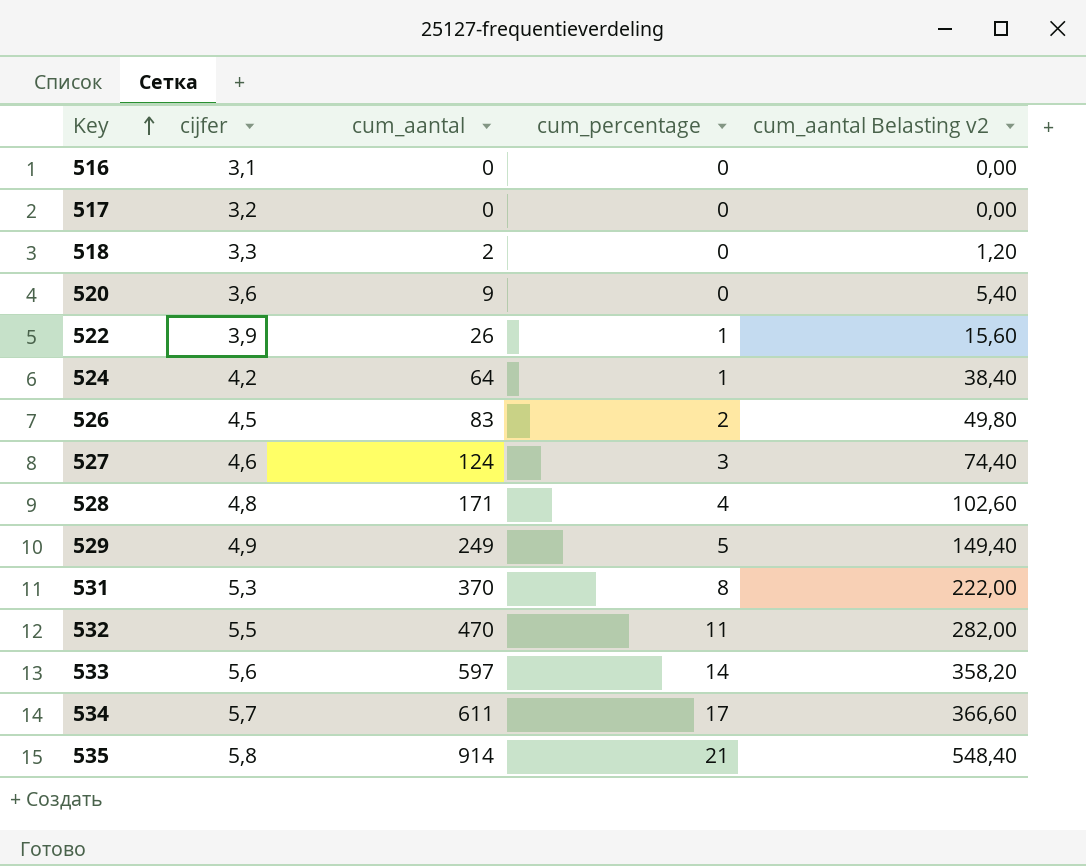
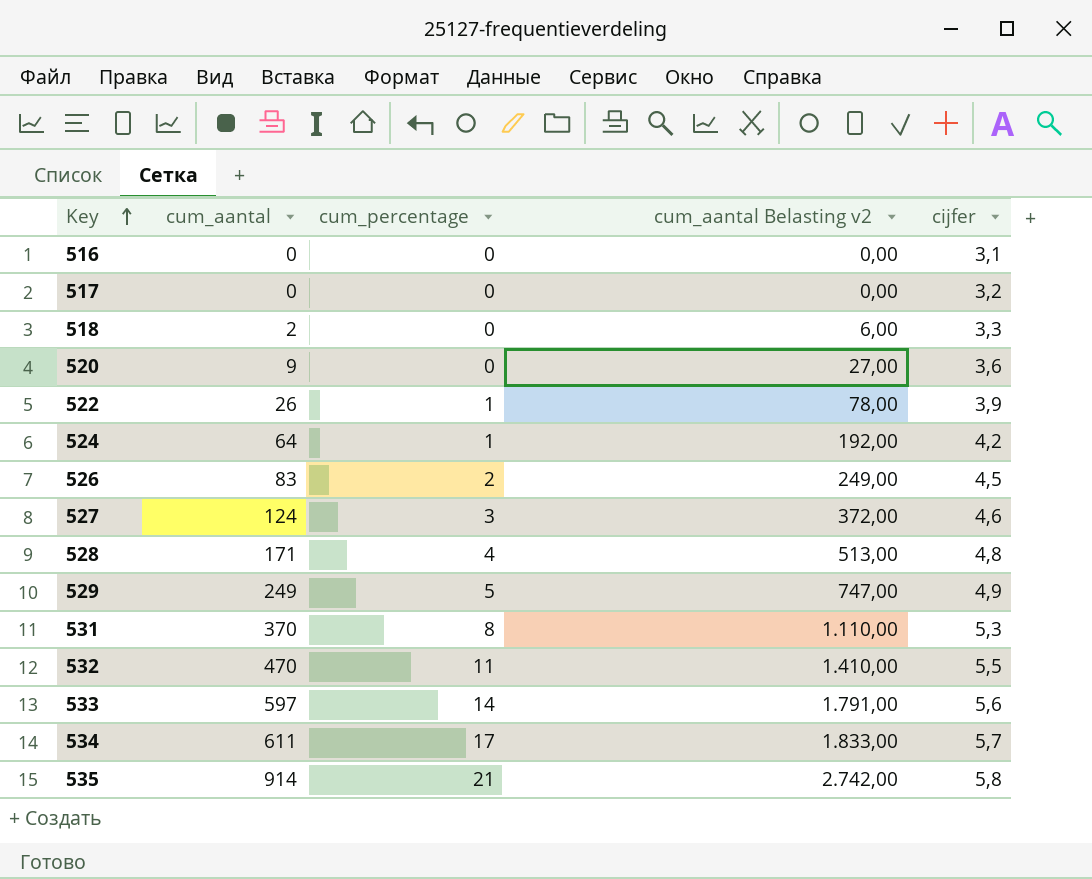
column cum_aantal Belasting v2 | formula: [cum_aantal] * 0,6 -> [cum_aantal] * 3
column cijfer | position: 2 -> 5

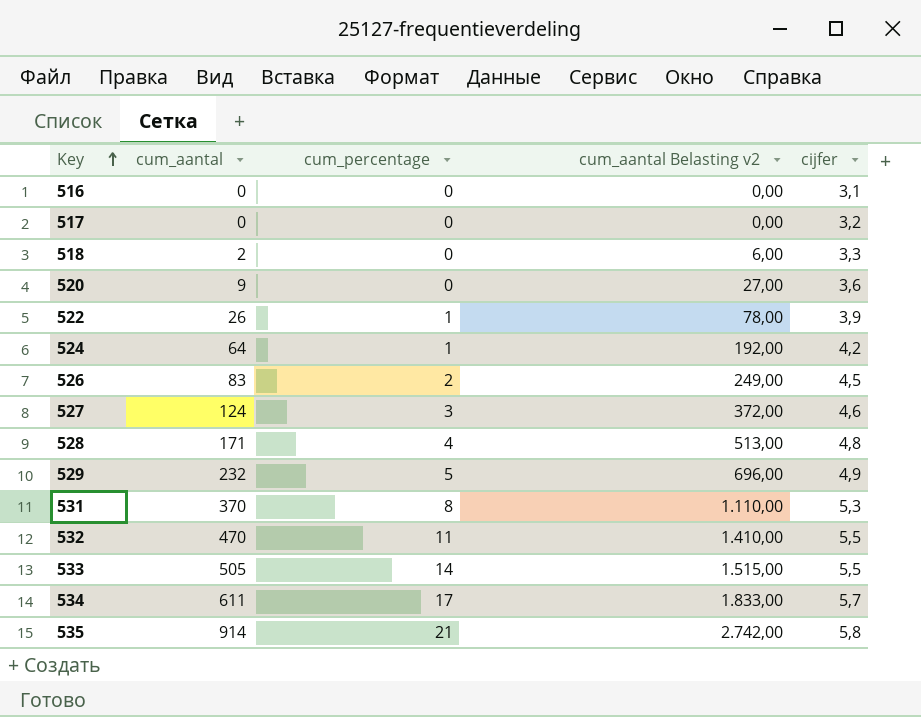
529 | cum_aantal: 249 -> 232
529 | cum_aantal Belasting v2: 747,00 -> 696,00
533 | cum_aantal: 597 -> 505
533 | cum_aantal Belasting v2: 1.791,00 -> 1.515,00
533 | cijfer: 5,6 -> 5,5

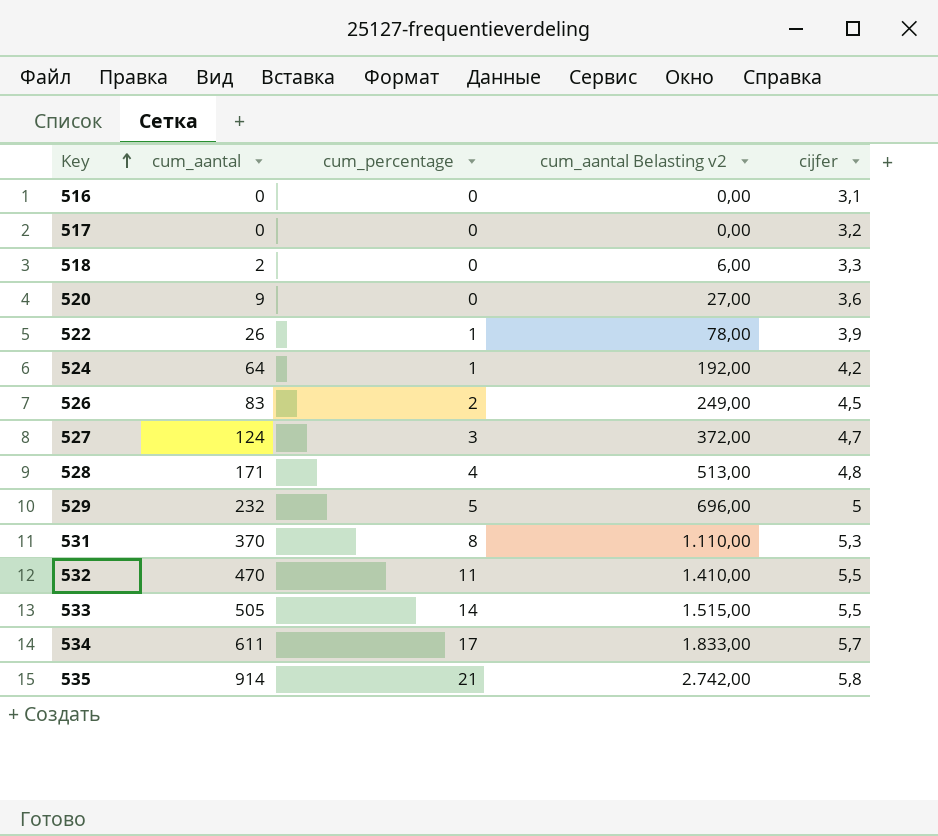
527 | cijfer: 4,6 -> 4,7
529 | cijfer: 4,9 -> 5

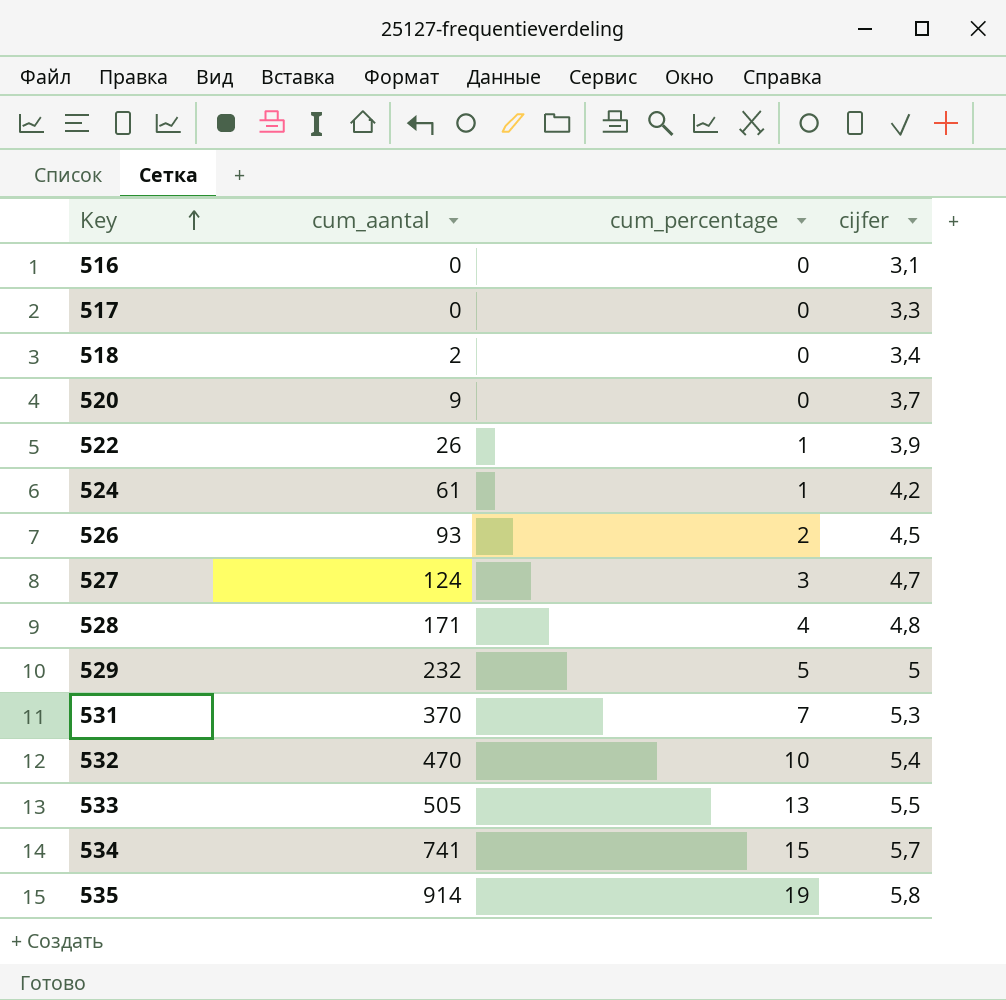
column cum_aantal Belasting v2 | formula: [cum_aantal] * 3 -> none
517 | cijfer: 3,2 -> 3,3
518 | cijfer: 3,3 -> 3,4
520 | cijfer: 3,6 -> 3,7
524 | cum_aantal: 64 -> 61
526 | cum_aantal: 83 -> 93
531 | cum_percentage: 8 -> 7
532 | cum_percentage: 11 -> 10
532 | cijfer: 5,5 -> 5,4
533 | cum_percentage: 14 -> 13
534 | cum_aantal: 611 -> 741
534 | cum_percentage: 17 -> 15
535 | cum_percentage: 21 -> 19

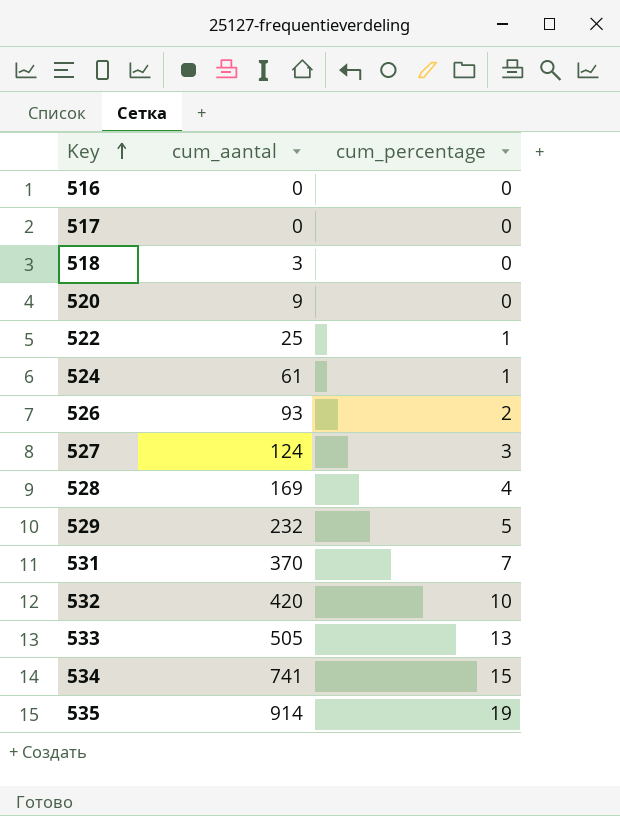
column cijfer | position: 4 -> none
518 | cum_aantal: 2 -> 3
522 | cum_aantal: 26 -> 25
528 | cum_aantal: 171 -> 169
532 | cum_aantal: 470 -> 420

